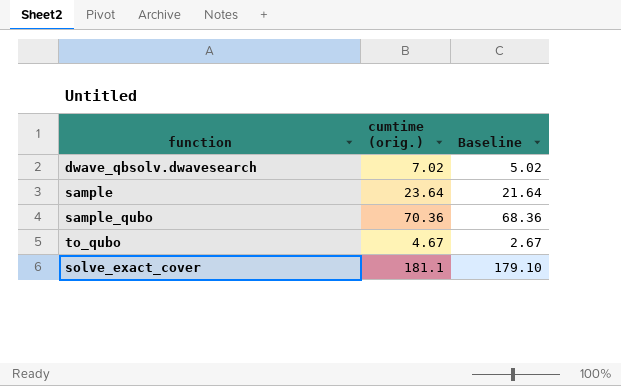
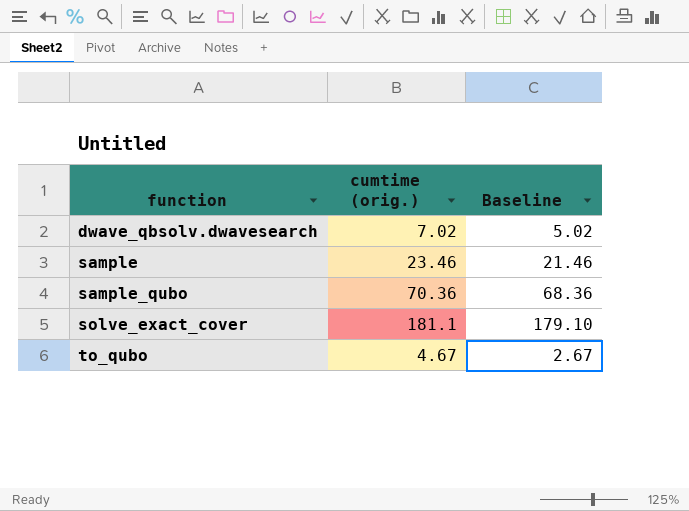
row order: none -> function ascending
sample | cumtime (orig.): 23.64 -> 23.46
sample | Baseline: 21.64 -> 21.46

